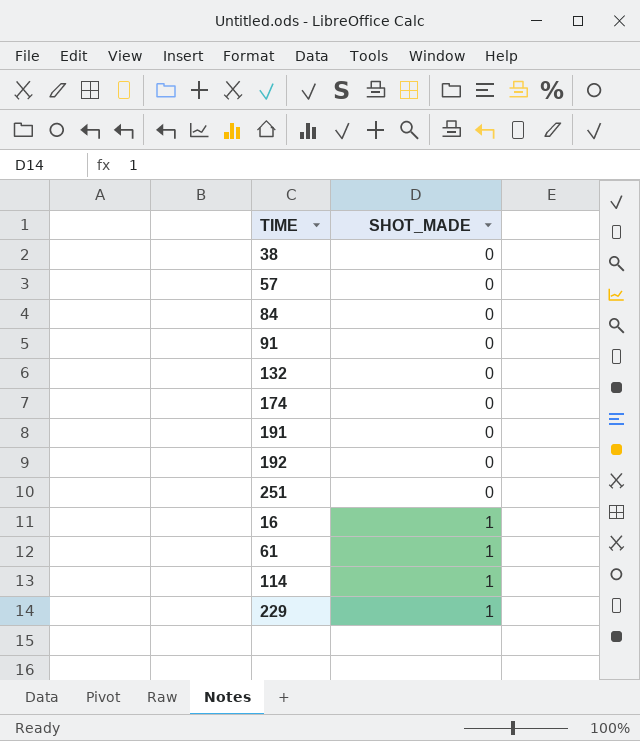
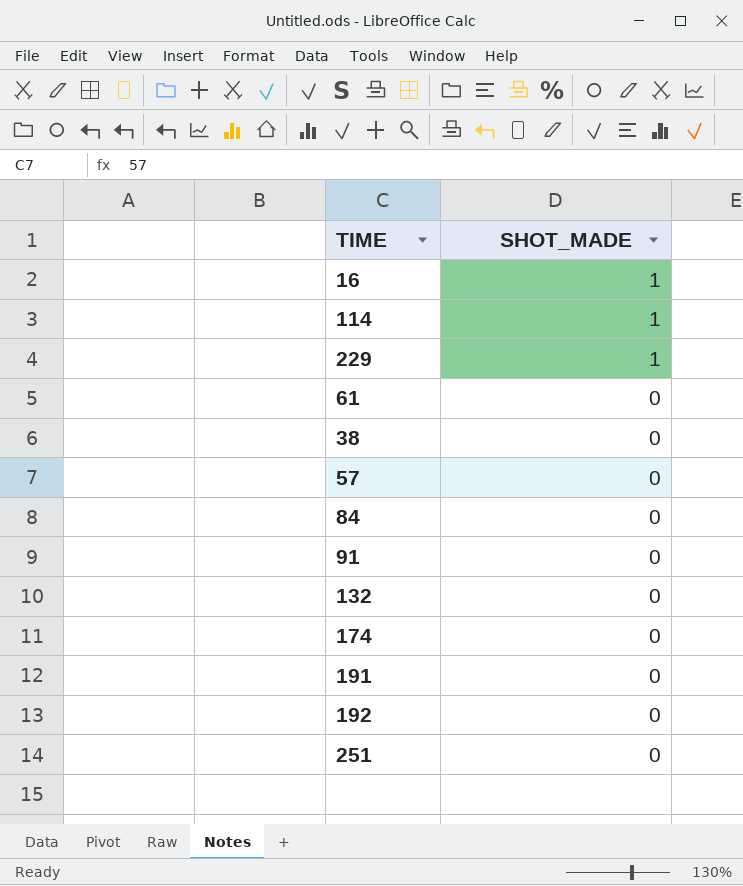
row order: SHOT_MADE ascending -> SHOT_MADE descending
61 | SHOT_MADE: 1 -> 0

